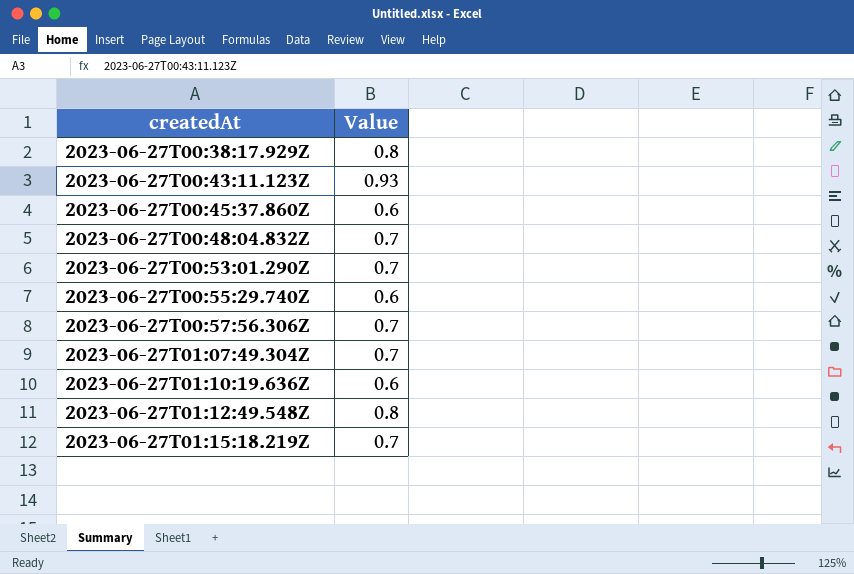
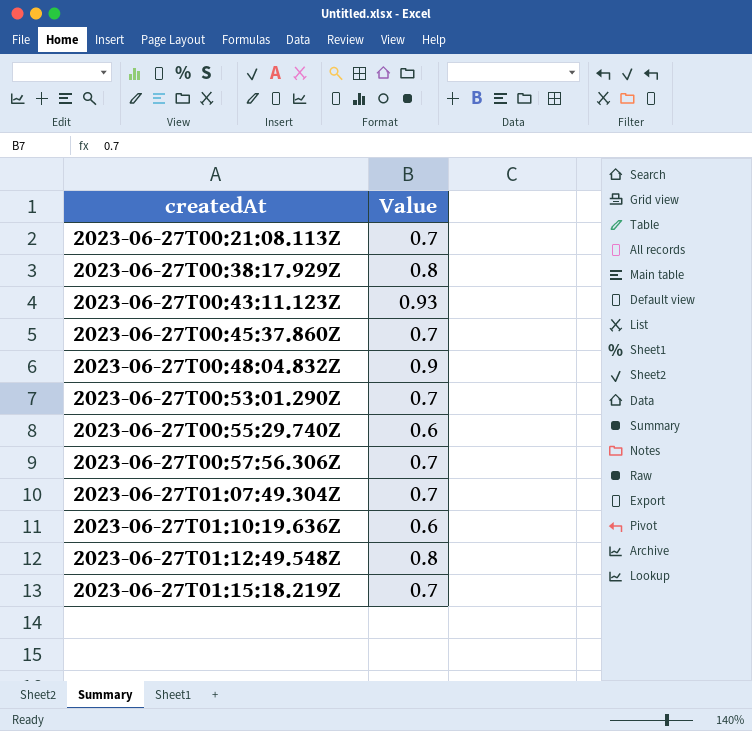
row 2023-06-27T00:21:08.113Z: none -> 0.7
2023-06-27T00:45:37.860Z | Value: 0.6 -> 0.7
2023-06-27T00:48:04.832Z | Value: 0.7 -> 0.9

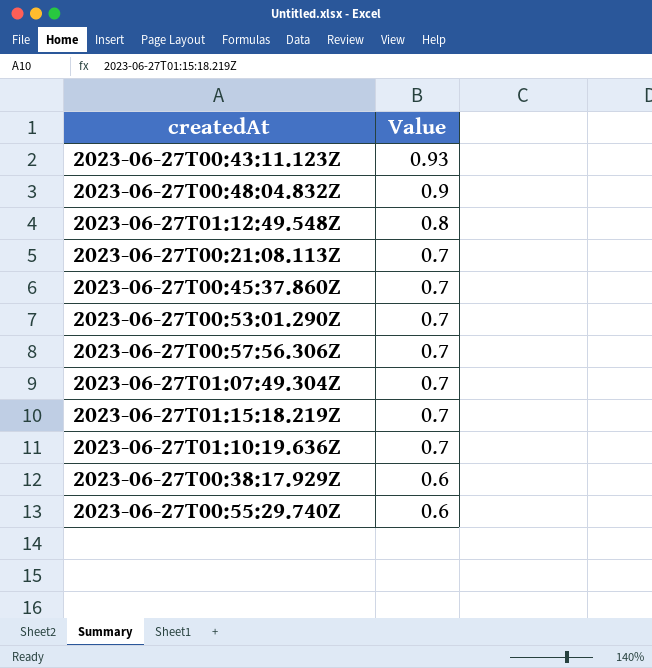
row order: createdAt ascending -> Value descending
2023-06-27T01:10:19.636Z | Value: 0.6 -> 0.7
2023-06-27T00:38:17.929Z | Value: 0.8 -> 0.6

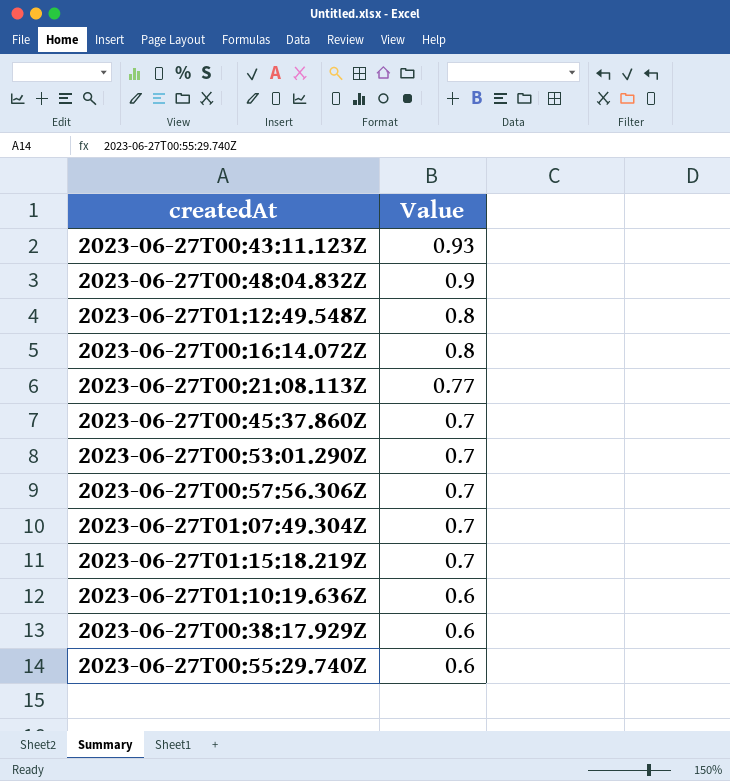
row 2023-06-27T00:16:14.072Z: none -> 0.8
2023-06-27T00:21:08.113Z | Value: 0.7 -> 0.77
2023-06-27T01:10:19.636Z | Value: 0.7 -> 0.6

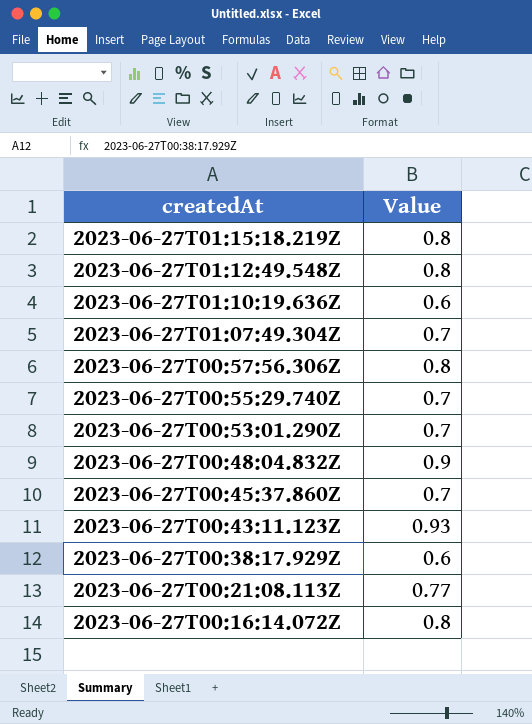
row order: Value descending -> createdAt descending
2023-06-27T01:15:18.219Z | Value: 0.7 -> 0.8
2023-06-27T00:57:56.306Z | Value: 0.7 -> 0.8
2023-06-27T00:55:29.740Z | Value: 0.6 -> 0.7

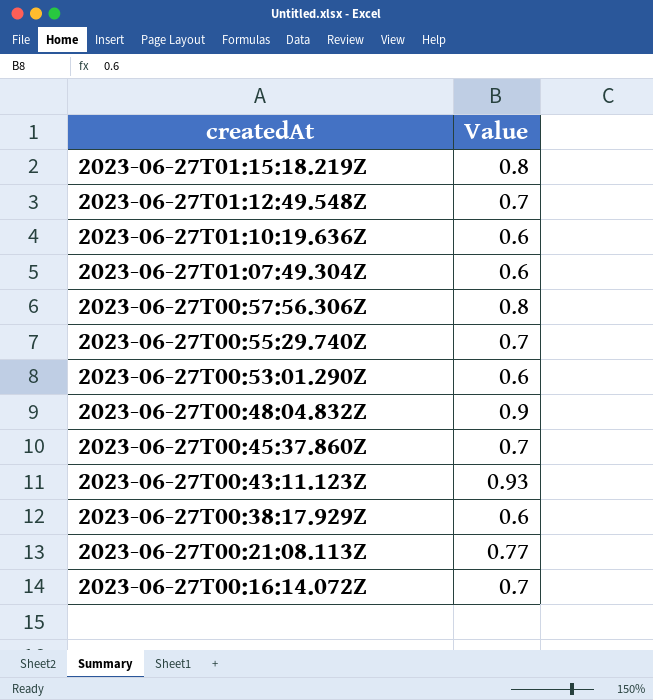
2023-06-27T01:12:49.548Z | Value: 0.8 -> 0.7
2023-06-27T01:07:49.304Z | Value: 0.7 -> 0.6
2023-06-27T00:53:01.290Z | Value: 0.7 -> 0.6
2023-06-27T00:16:14.072Z | Value: 0.8 -> 0.7

